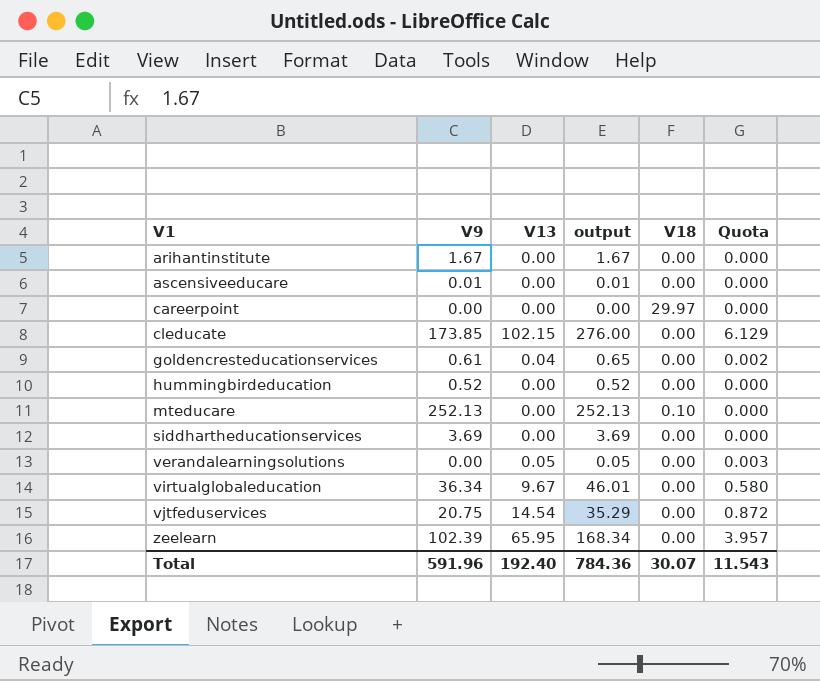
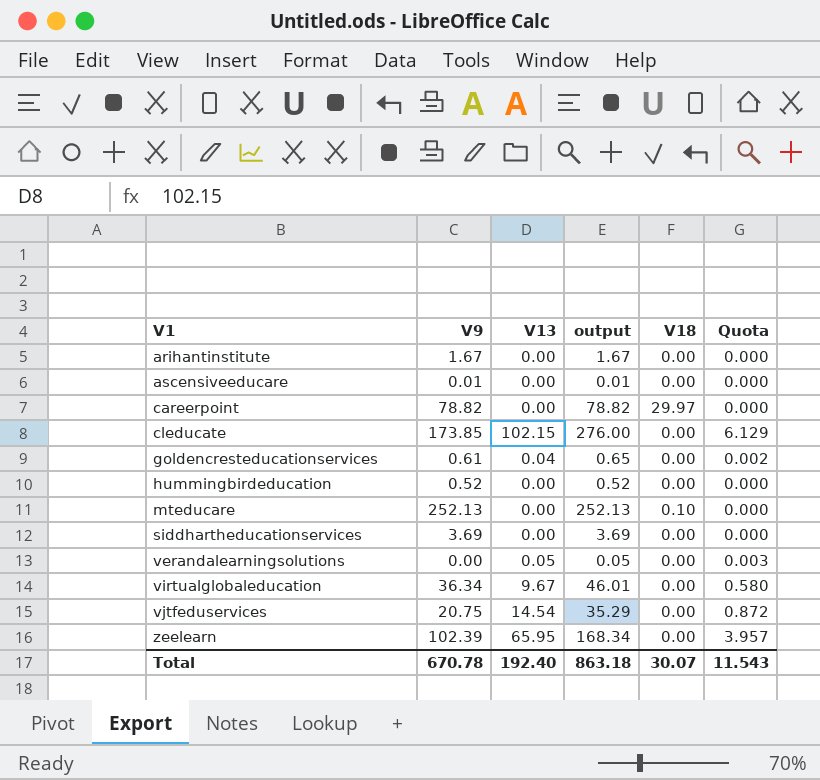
careerpoint | V9: 0.00 -> 78.82
careerpoint | output: 0.00 -> 78.82
Total | V9: 591.96 -> 670.78
Total | output: 784.36 -> 863.18

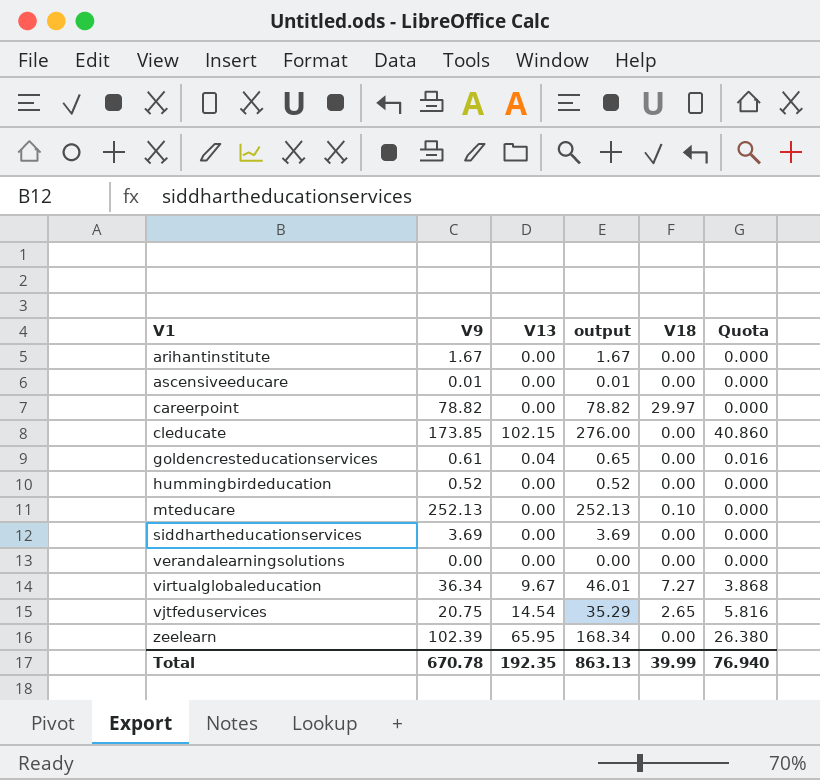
column Quota | formula: [V13] * 0.06 -> [V13] * 0.4
verandalearningsolutions | V13: 0.05 -> 0.00
verandalearningsolutions | output: 0.05 -> 0.00
virtualglobaleducation | V18: 0.00 -> 7.27
vjtfeduservices | V18: 0.00 -> 2.65
Total | V13: 192.40 -> 192.35
Total | output: 863.18 -> 863.13
Total | V18: 30.07 -> 39.99
Total | Quota: 11.543 -> 76.940

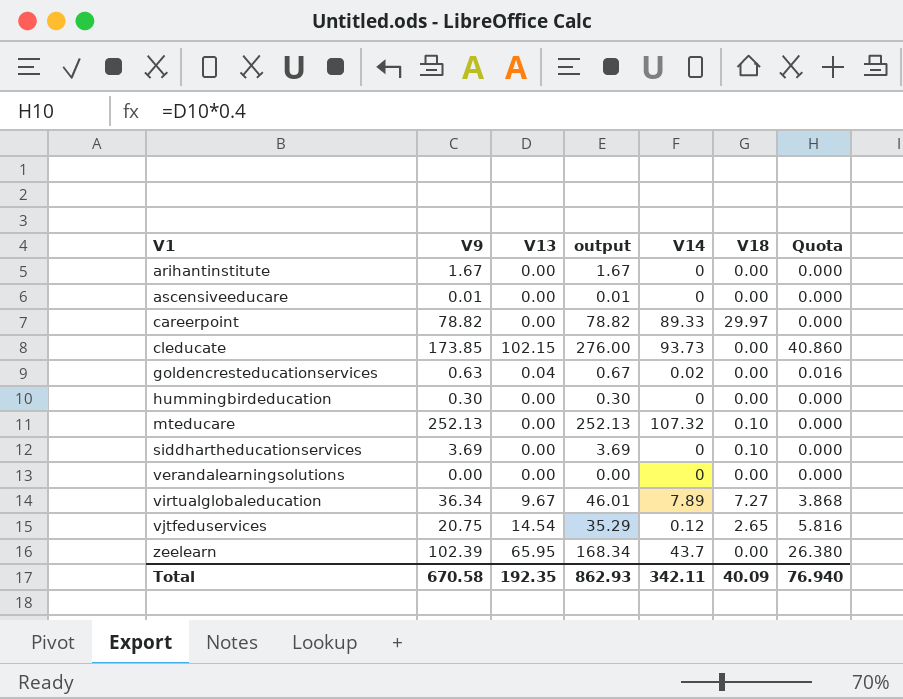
column V14 | position: none -> 5
goldencresteducationservices | V9: 0.61 -> 0.63
goldencresteducationservices | output: 0.65 -> 0.67
hummingbirdeducation | V9: 0.52 -> 0.30
hummingbirdeducation | output: 0.52 -> 0.30
siddhartheducationservices | V18: 0.00 -> 0.10
Total | V9: 670.78 -> 670.58
Total | output: 863.13 -> 862.93
Total | V18: 39.99 -> 40.09

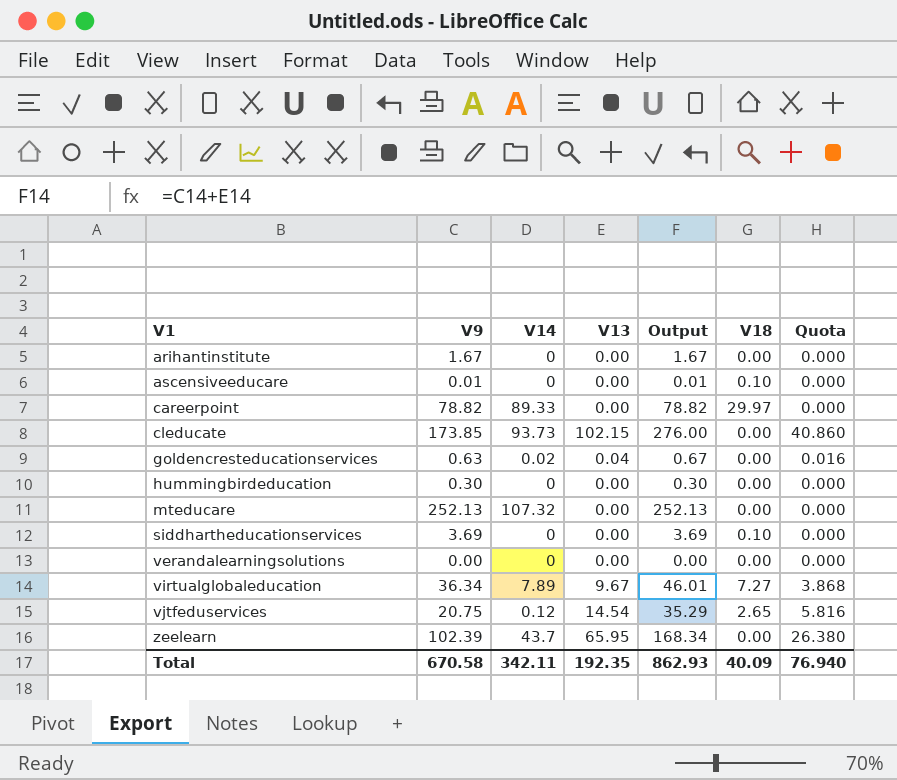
column V14 | position: 5 -> 3
column name: output -> Output
ascensiveeducare | V18: 0.00 -> 0.10
mteducare | V18: 0.10 -> 0.00

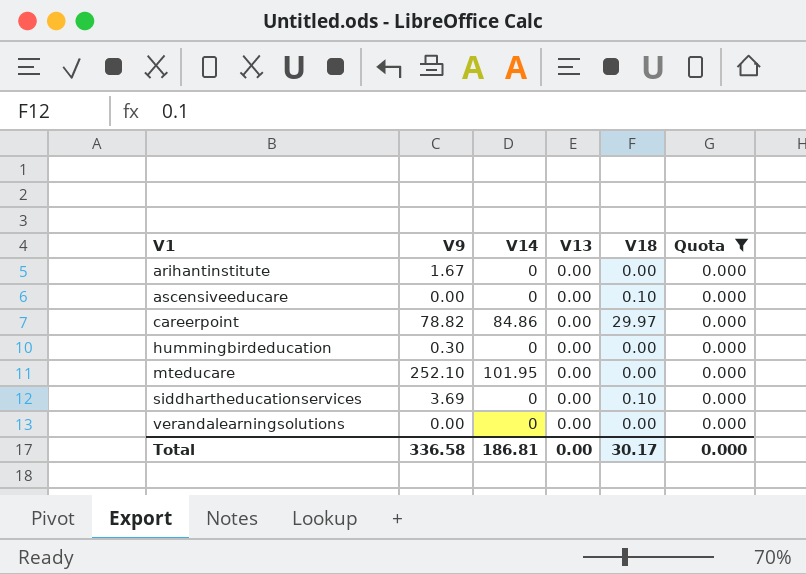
filter: none -> Quota = 0.000
column Output | formula: [V9] + [V13] -> none
ascensiveeducare | V9: 0.01 -> 0.00
careerpoint | V14: 89.33 -> 84.86
mteducare | V9: 252.13 -> 252.10
mteducare | V14: 107.32 -> 101.95
Total | V9: 670.58 -> 336.58
Total | V14: 342.11 -> 186.81
Total | V13: 192.35 -> 0.00
Total | V18: 40.09 -> 30.17
Total | Quota: 76.940 -> 0.000

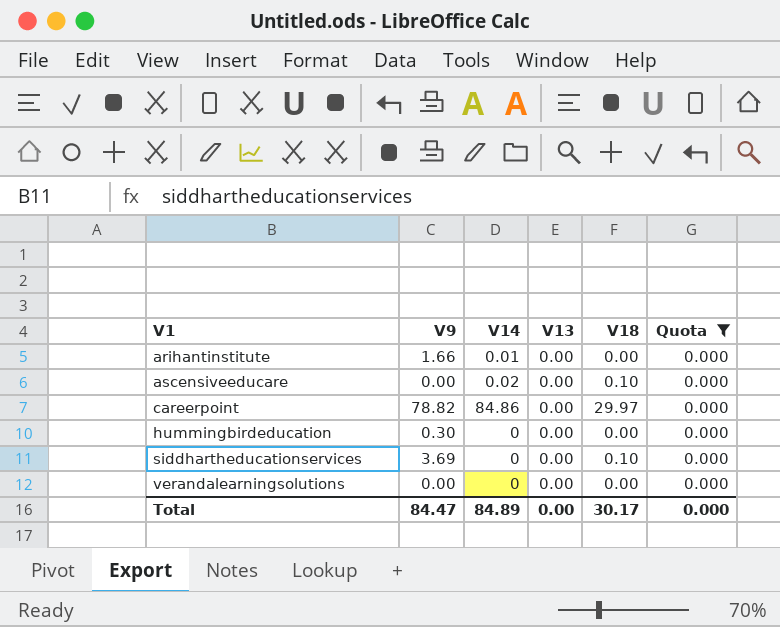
row mteducare: 252.10 | 101.95 | 0.00 | 0.00 | 0.000 -> none
arihantinstitute | V9: 1.67 -> 1.66
arihantinstitute | V14: 0 -> 0.01
ascensiveeducare | V14: 0 -> 0.02
Total | V9: 336.58 -> 84.47
Total | V14: 186.81 -> 84.89

